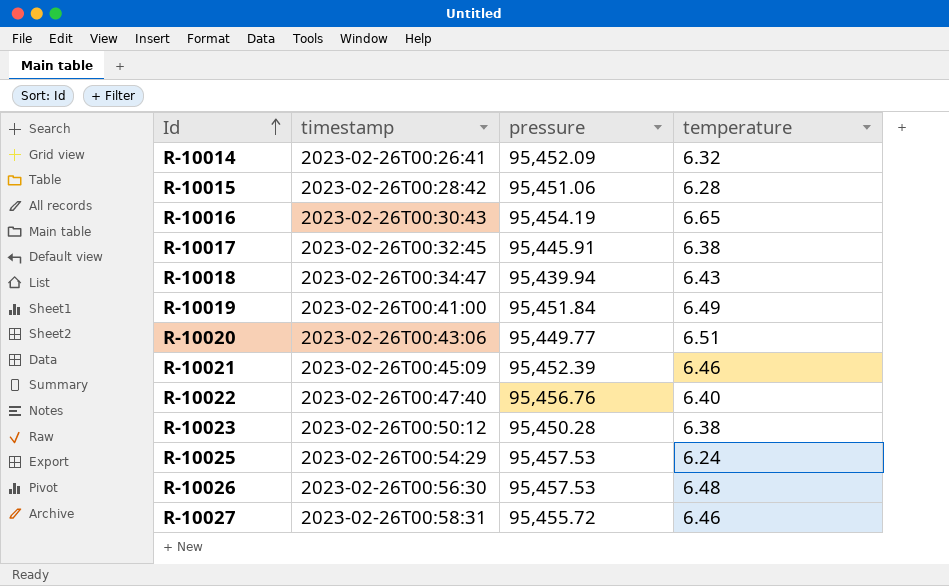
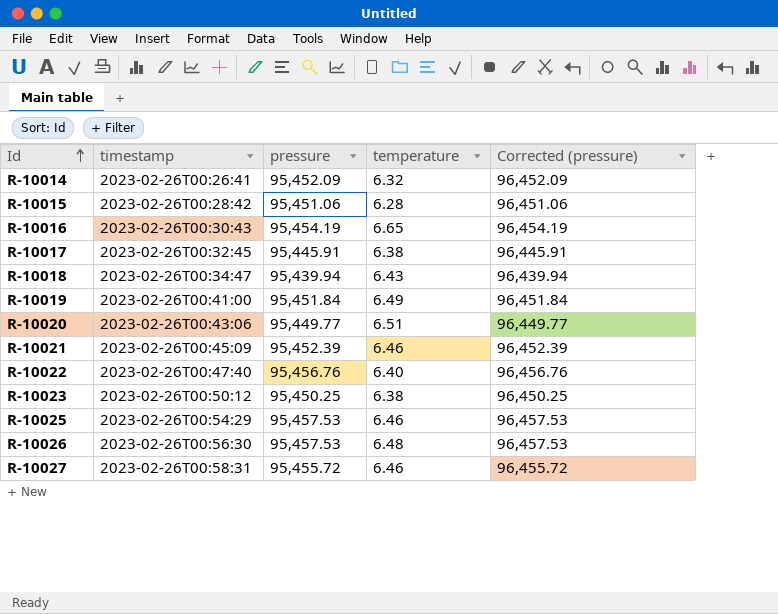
column Corrected (pressure) | formula: none -> [pressure] + 1000
R-10023 | pressure: 95,450.28 -> 95,450.25
R-10025 | temperature: 6.24 -> 6.46

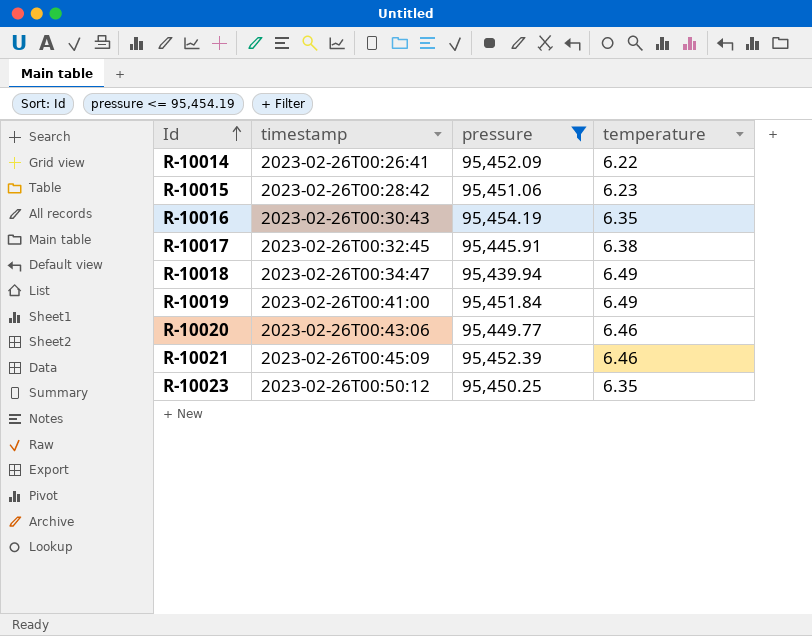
filter: none -> pressure <= 95,454.19
column Corrected (pressure) | formula: [pressure] + 1000 -> none
R-10014 | temperature: 6.32 -> 6.22
R-10015 | temperature: 6.28 -> 6.23
R-10016 | temperature: 6.65 -> 6.35
R-10018 | temperature: 6.43 -> 6.49
R-10020 | temperature: 6.51 -> 6.46
R-10023 | temperature: 6.38 -> 6.35

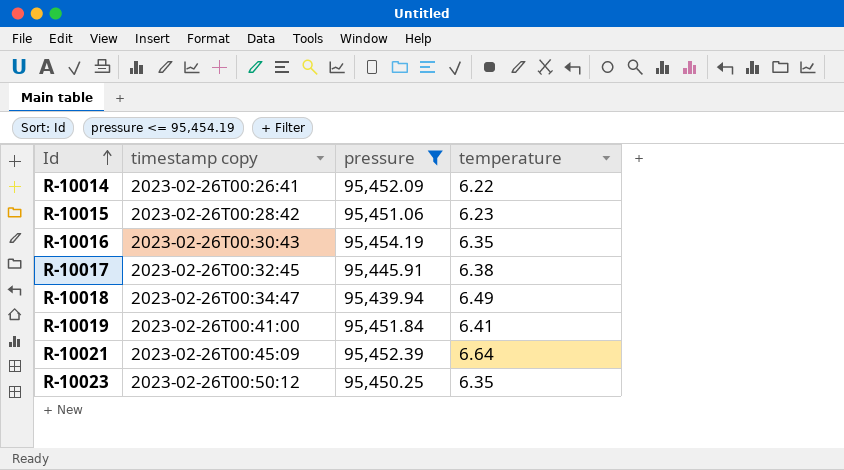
column name: timestamp -> timestamp copy
row R-10020: 2023-02-26T00:43:06 | 95,449.77 | 6.46 -> none
R-10019 | temperature: 6.49 -> 6.41
R-10021 | temperature: 6.46 -> 6.64

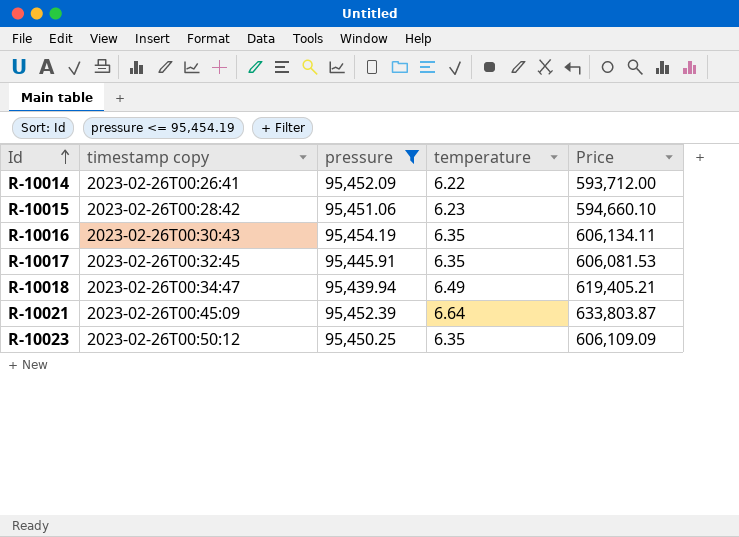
column Price | formula: none -> [pressure] * [temperature]
row R-10019: 2023-02-26T00:41:00 | 95,451.84 | 6.41 -> none
R-10017 | temperature: 6.38 -> 6.35

